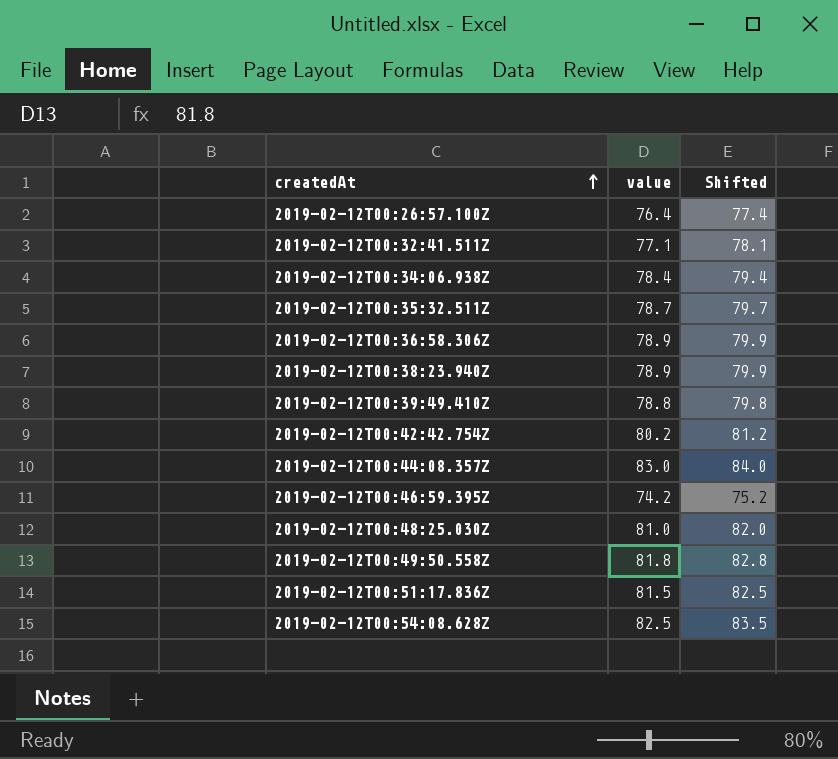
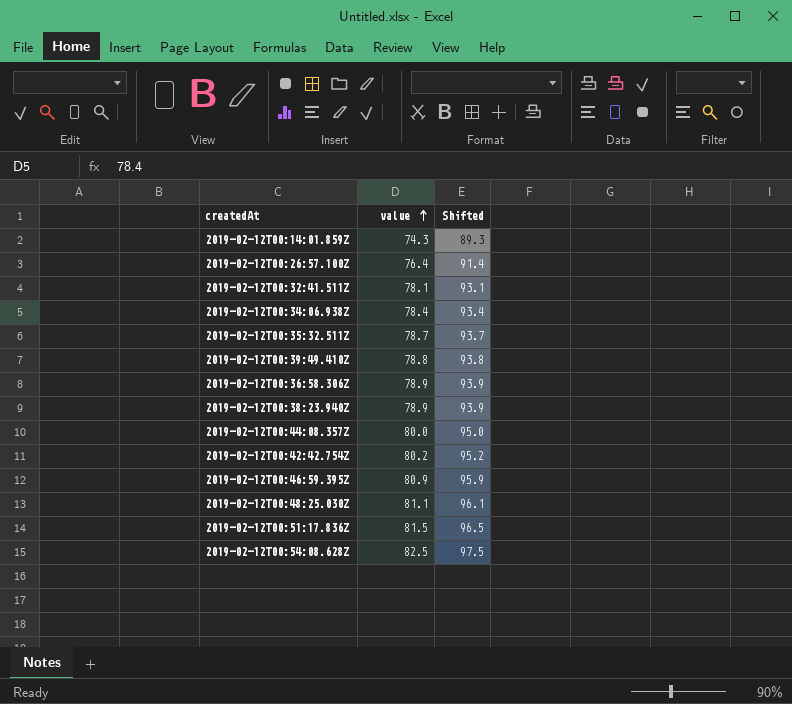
row order: createdAt ascending -> value ascending
column Shifted | formula: [value] + 1 -> [value] + 15
row 2019-02-12T00:49:50.558Z: 81.8 | 82.8 -> none
row 2019-02-12T00:14:01.859Z: none -> 74.3 | 89.3
2019-02-12T00:32:41.511Z | value: 77.1 -> 78.1
2019-02-12T00:44:08.357Z | value: 83.0 -> 80.0
2019-02-12T00:46:59.395Z | value: 74.2 -> 80.9
2019-02-12T00:48:25.030Z | value: 81.0 -> 81.1

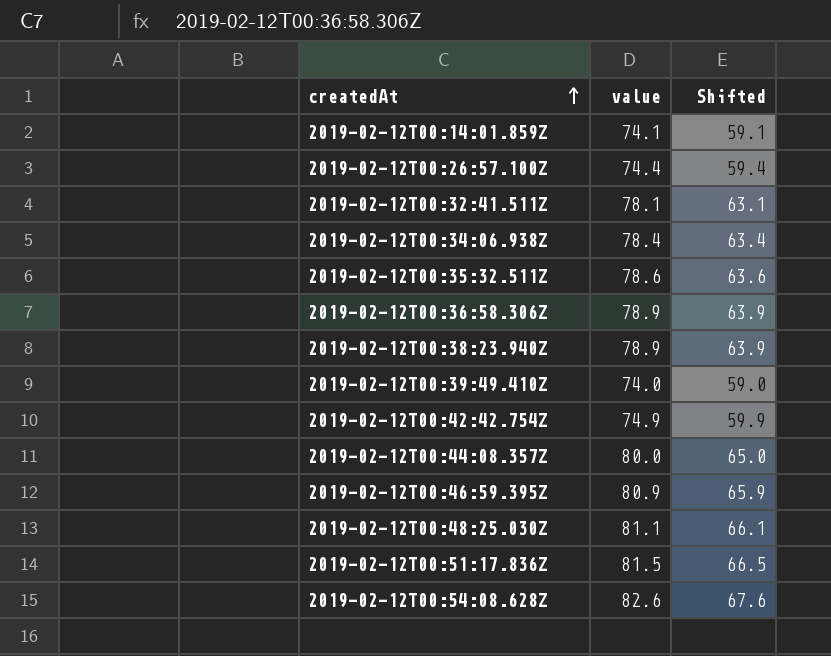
row order: value ascending -> createdAt ascending
column Shifted | formula: [value] + 15 -> [value] - 15
2019-02-12T00:14:01.859Z | value: 74.3 -> 74.1
2019-02-12T00:26:57.100Z | value: 76.4 -> 74.4
2019-02-12T00:35:32.511Z | value: 78.7 -> 78.6
2019-02-12T00:39:49.410Z | value: 78.8 -> 74.0
2019-02-12T00:42:42.754Z | value: 80.2 -> 74.9
2019-02-12T00:54:08.628Z | value: 82.5 -> 82.6

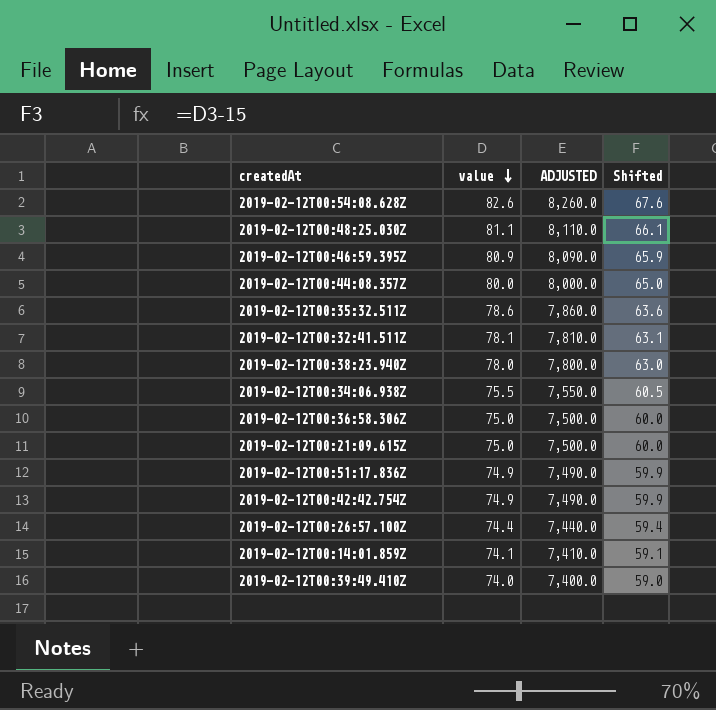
row order: createdAt ascending -> value descending
column ADJUSTED | formula: none -> [value] * 100
2019-02-12T00:38:23.940Z | value: 78.9 -> 78.0
2019-02-12T00:38:23.940Z | Shifted: 63.9 -> 63.0
2019-02-12T00:34:06.938Z | value: 78.4 -> 75.5
2019-02-12T00:34:06.938Z | Shifted: 63.4 -> 60.5
2019-02-12T00:36:58.306Z | value: 78.9 -> 75.0
2019-02-12T00:36:58.306Z | Shifted: 63.9 -> 60.0
row 2019-02-12T00:21:09.615Z: none -> 75.0 | 7,500.0 | 60.0
2019-02-12T00:51:17.836Z | value: 81.5 -> 74.9
2019-02-12T00:51:17.836Z | Shifted: 66.5 -> 59.9

